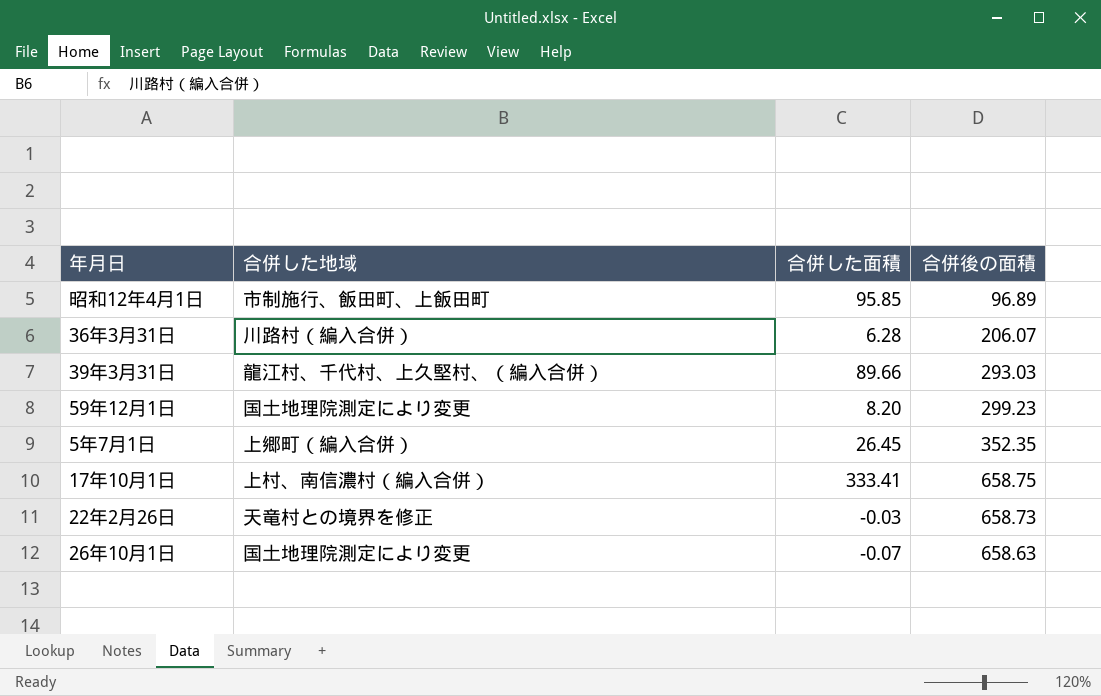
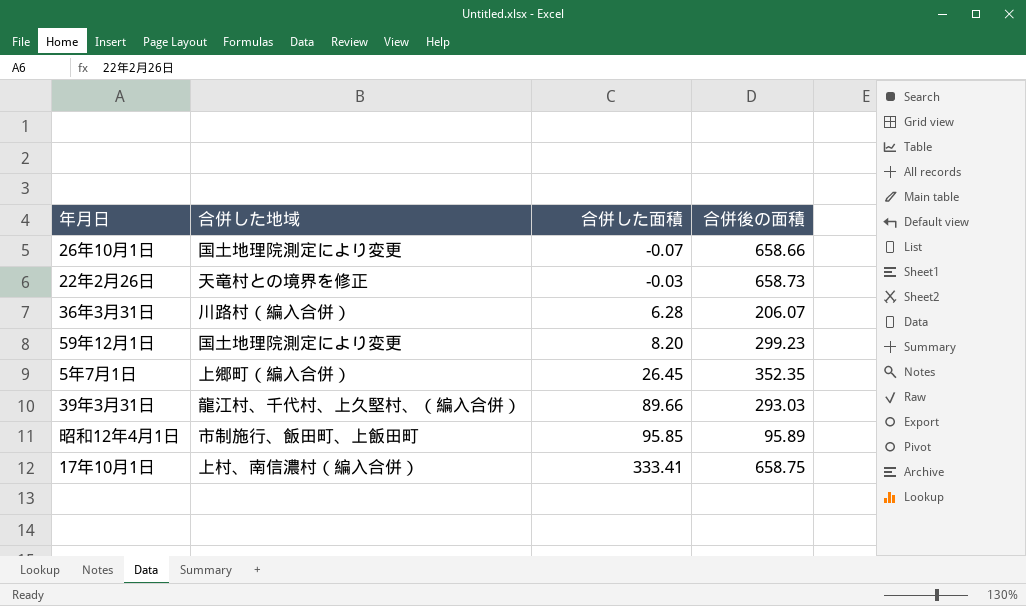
row order: none -> 合併した面積 ascending
26年10月1日 | 合併後の面積: 658.63 -> 658.66
昭和12年4月1日 | 合併後の面積: 96.89 -> 95.89

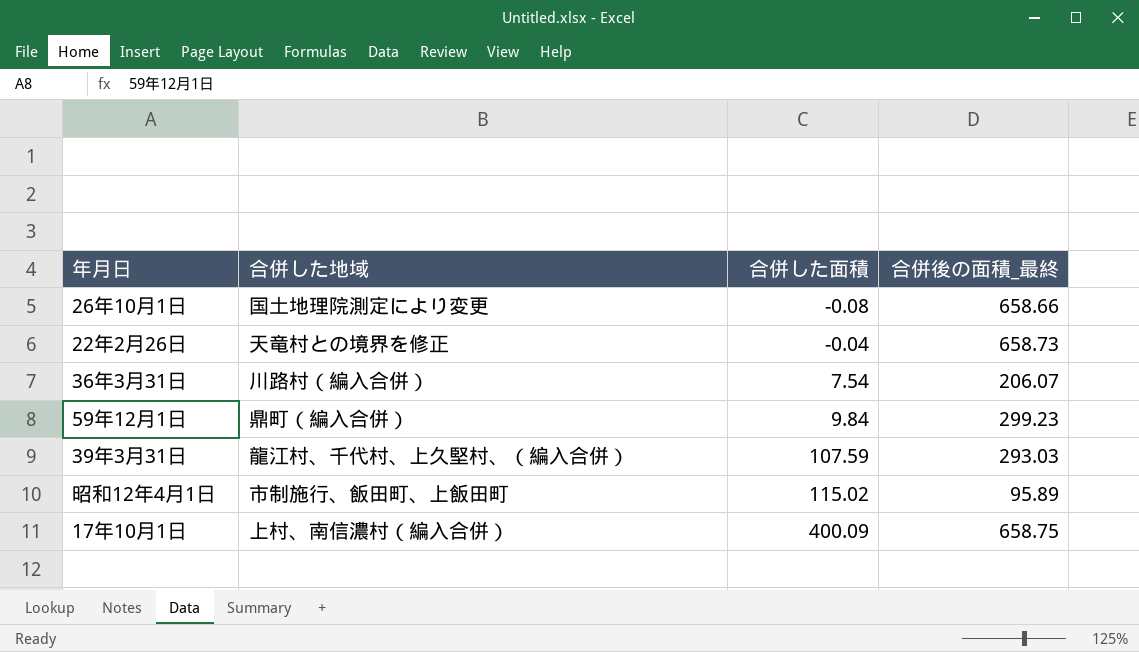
column name: 合併後の面積 -> 合併後の面積_最終
row 5年7月1日: 上郷町（編入合併） | 26.45 | 352.35 -> none
26年10月1日 | 合併した面積: -0.07 -> -0.08
22年2月26日 | 合併した面積: -0.03 -> -0.04
36年3月31日 | 合併した面積: 6.28 -> 7.54
59年12月1日 | 合併した地域: 国土地理院測定により変更 -> 鼎町（編入合併）
59年12月1日 | 合併した面積: 8.20 -> 9.84
39年3月31日 | 合併した面積: 89.66 -> 107.59
昭和12年4月1日 | 合併した面積: 95.85 -> 115.02
17年10月1日 | 合併した面積: 333.41 -> 400.09

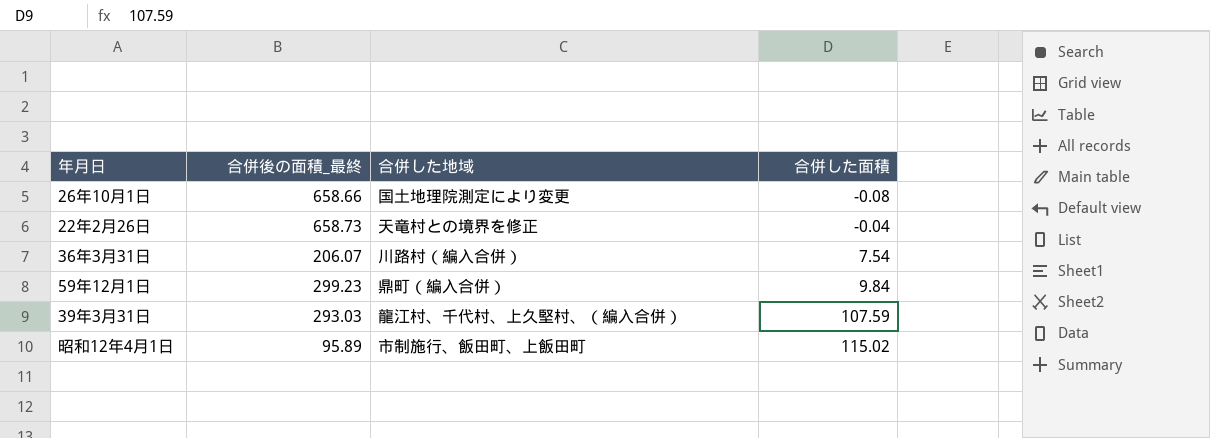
column 合併後の面積_最終 | position: 4 -> 2
row 17年10月1日: 上村、南信濃村（編入合併） | 400.09 | 658.75 -> none

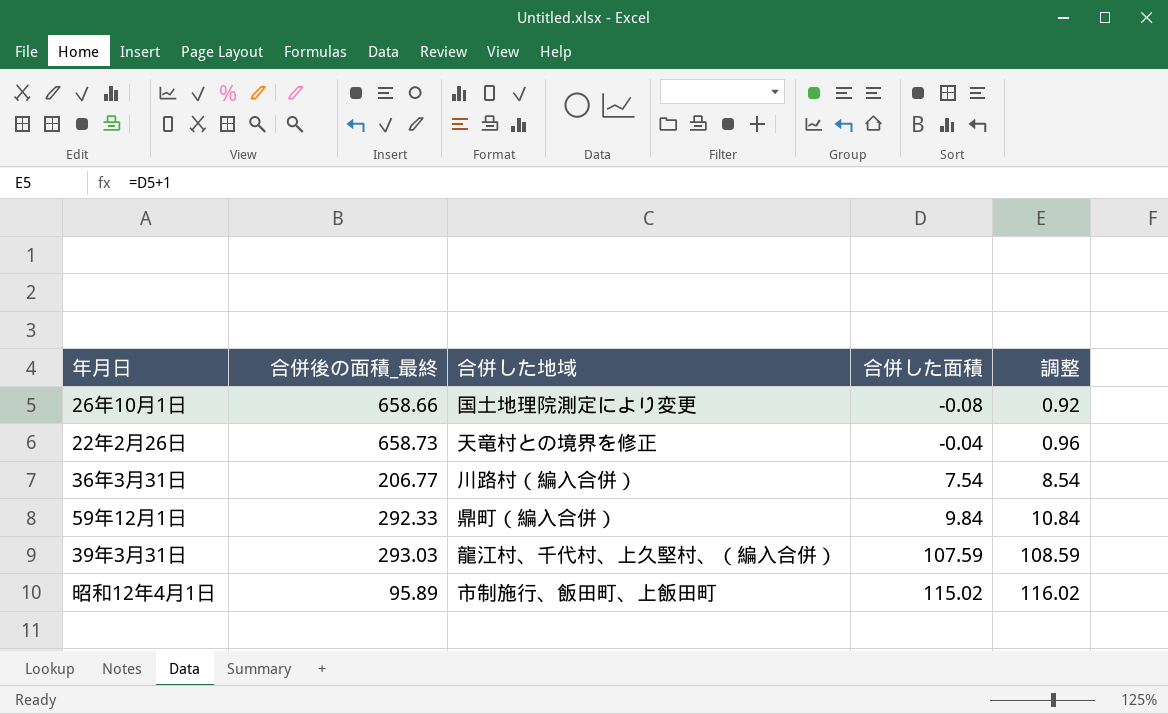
column 調整 | formula: none -> [合併した面積] + 1
36年3月31日 | 合併後の面積_最終: 206.07 -> 206.77
59年12月1日 | 合併後の面積_最終: 299.23 -> 292.33

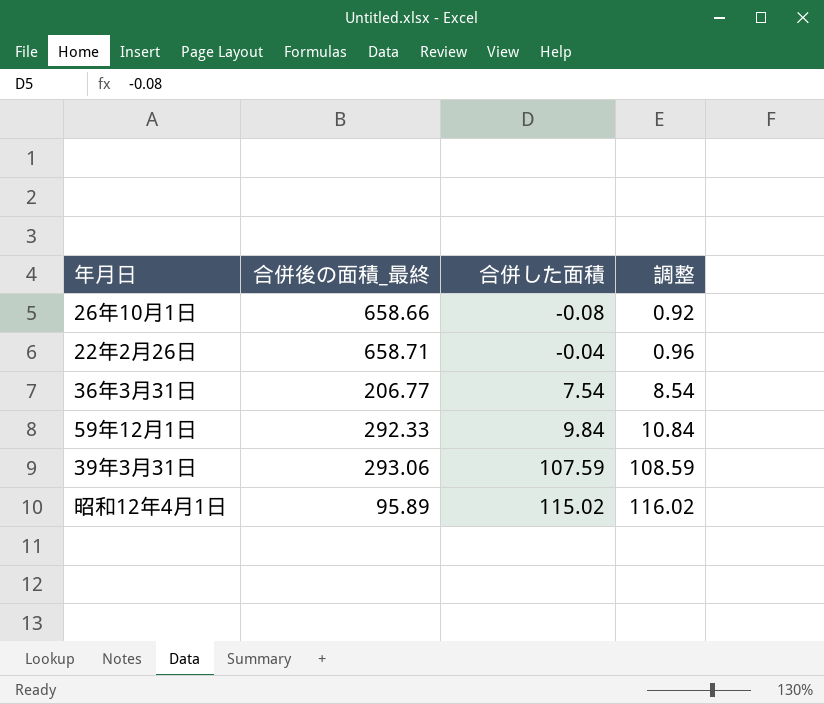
column 合併した地域 | position: 3 -> none
22年2月26日 | 合併後の面積_最終: 658.73 -> 658.71
39年3月31日 | 合併後の面積_最終: 293.03 -> 293.06

